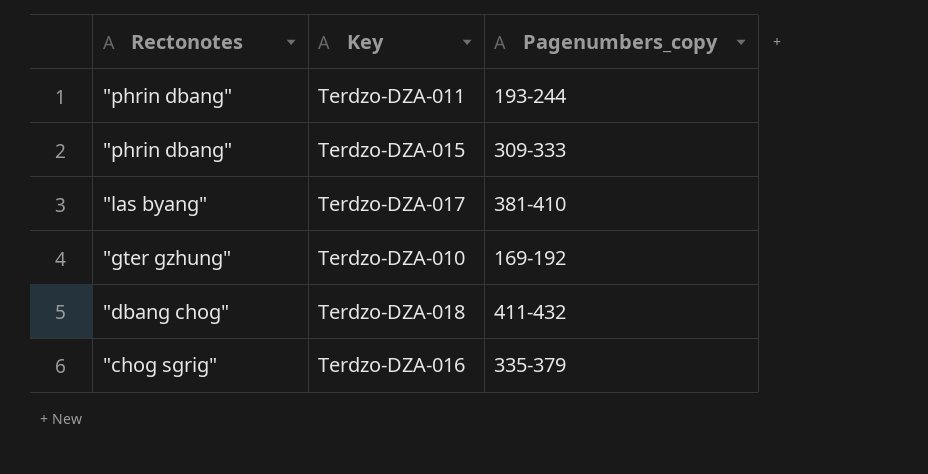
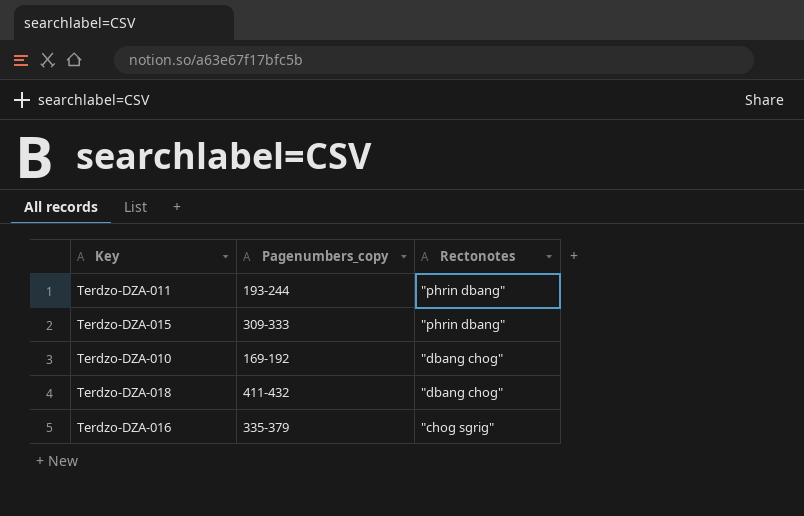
column Rectonotes | position: 1 -> 3
row Terdzo-DZA-017: "las byang" | 381-410 -> none
Terdzo-DZA-010 | Rectonotes: "gter gzhung" -> "dbang chog"

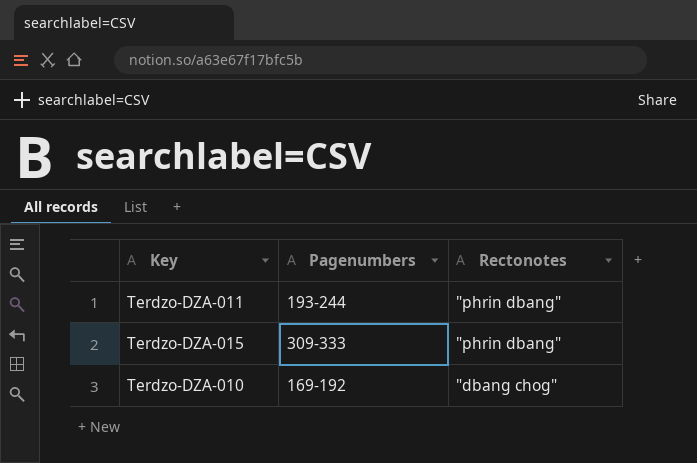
column name: Pagenumbers_copy -> Pagenumbers
row Terdzo-DZA-018: 411-432 | "dbang chog" -> none
row Terdzo-DZA-016: 335-379 | "chog sgrig" -> none

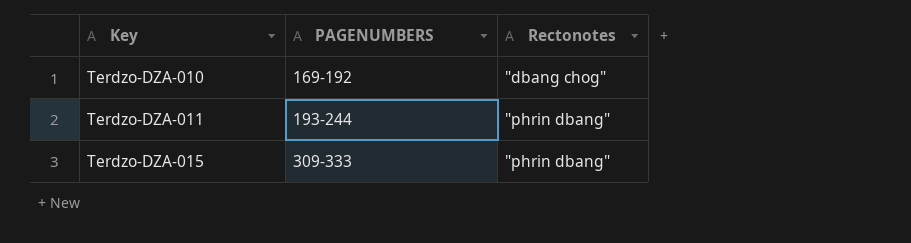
row order: Rectonotes descending -> Key ascending
column name: Pagenumbers -> PAGENUMBERS

